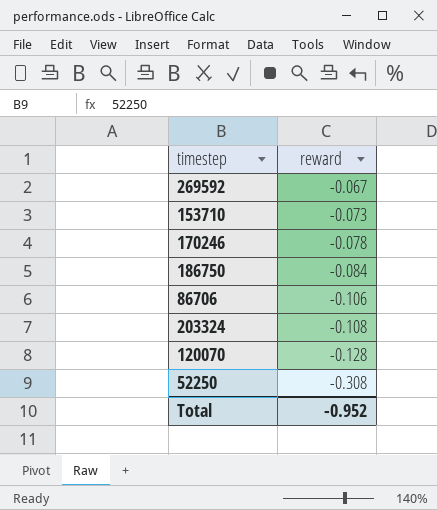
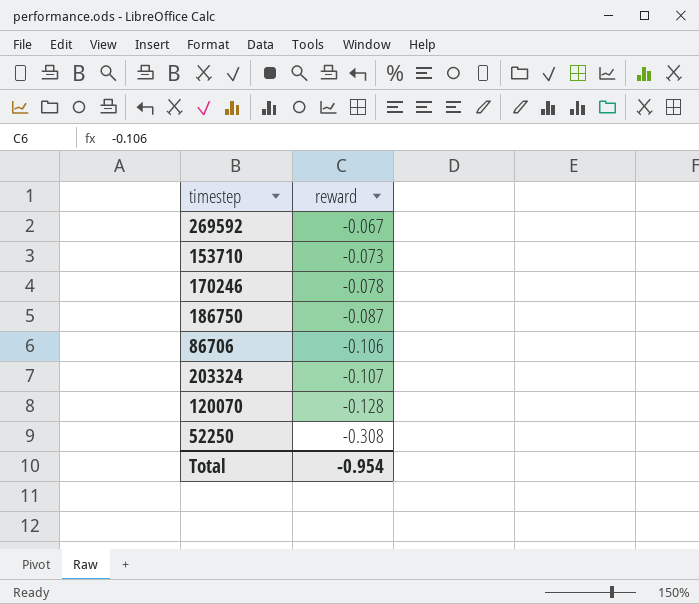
186750 | reward: -0.084 -> -0.087
203324 | reward: -0.108 -> -0.107
Total | reward: -0.952 -> -0.954

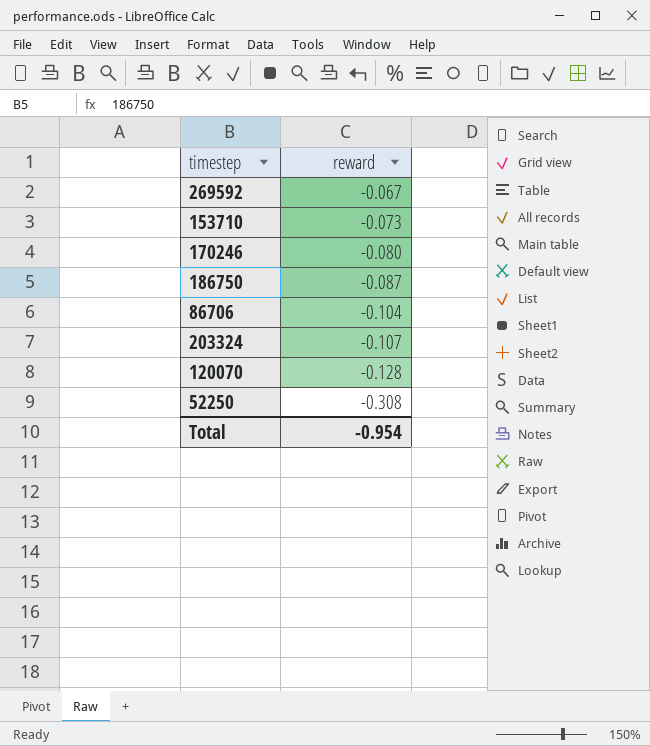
170246 | reward: -0.078 -> -0.080
86706 | reward: -0.106 -> -0.104

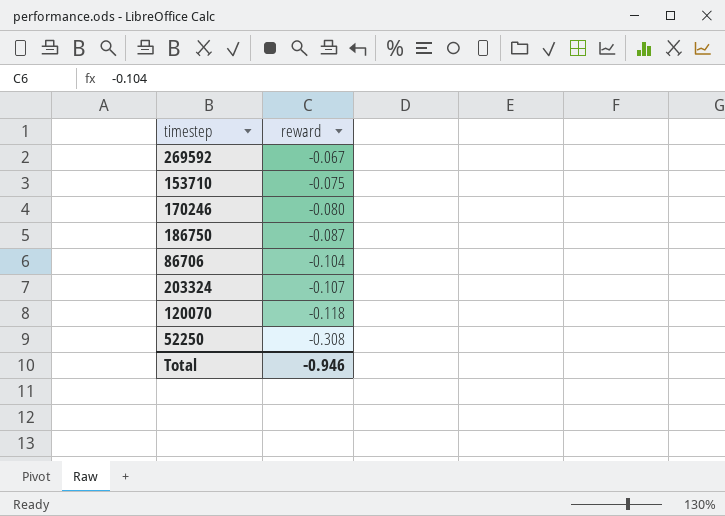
153710 | reward: -0.073 -> -0.075
120070 | reward: -0.128 -> -0.118
Total | reward: -0.954 -> -0.946

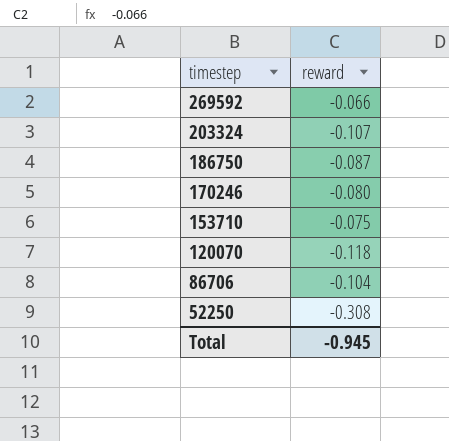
row order: reward descending -> timestep descending
269592 | reward: -0.067 -> -0.066
Total | reward: -0.946 -> -0.945

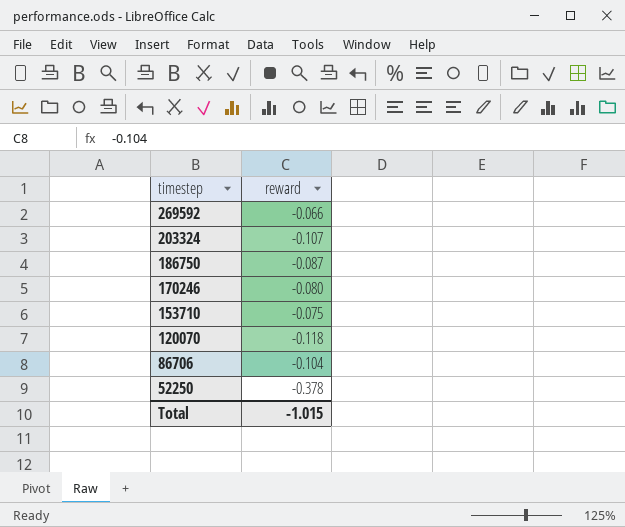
52250 | reward: -0.308 -> -0.378
Total | reward: -0.945 -> -1.015

